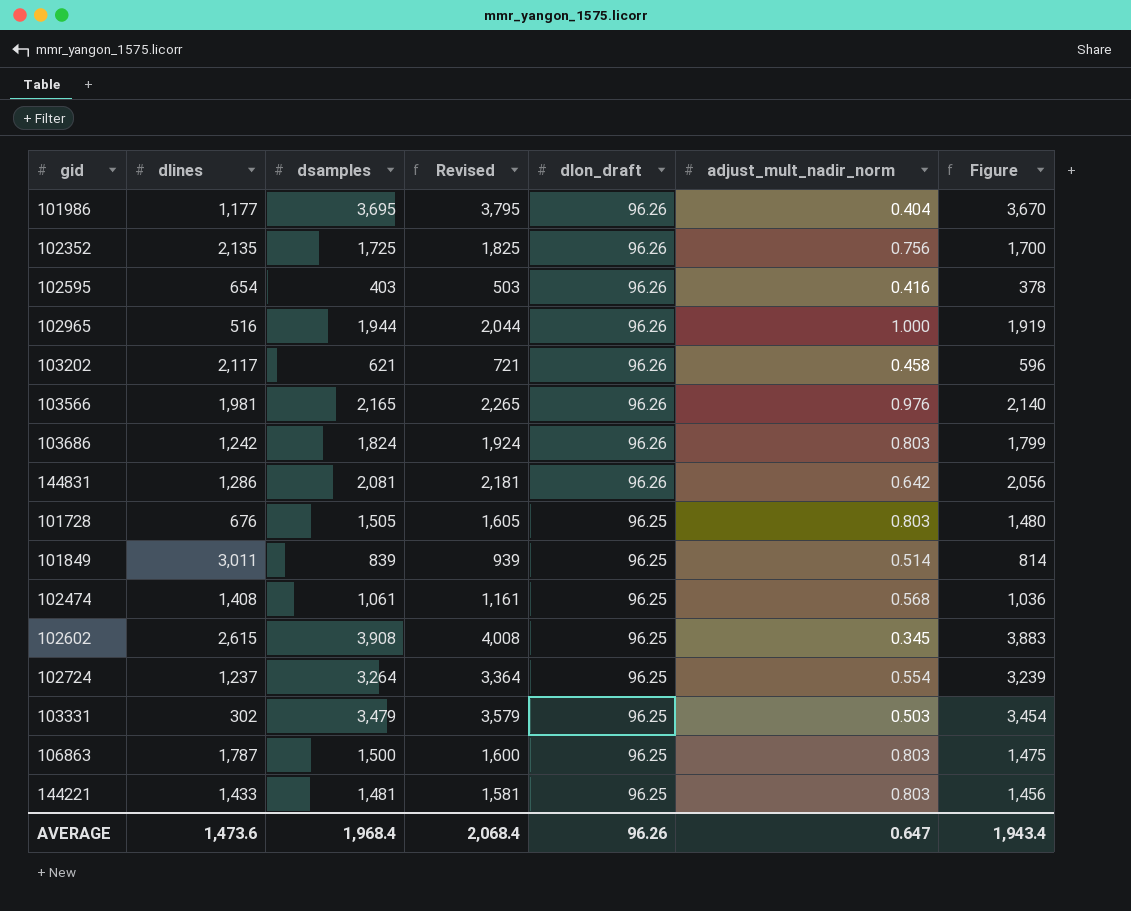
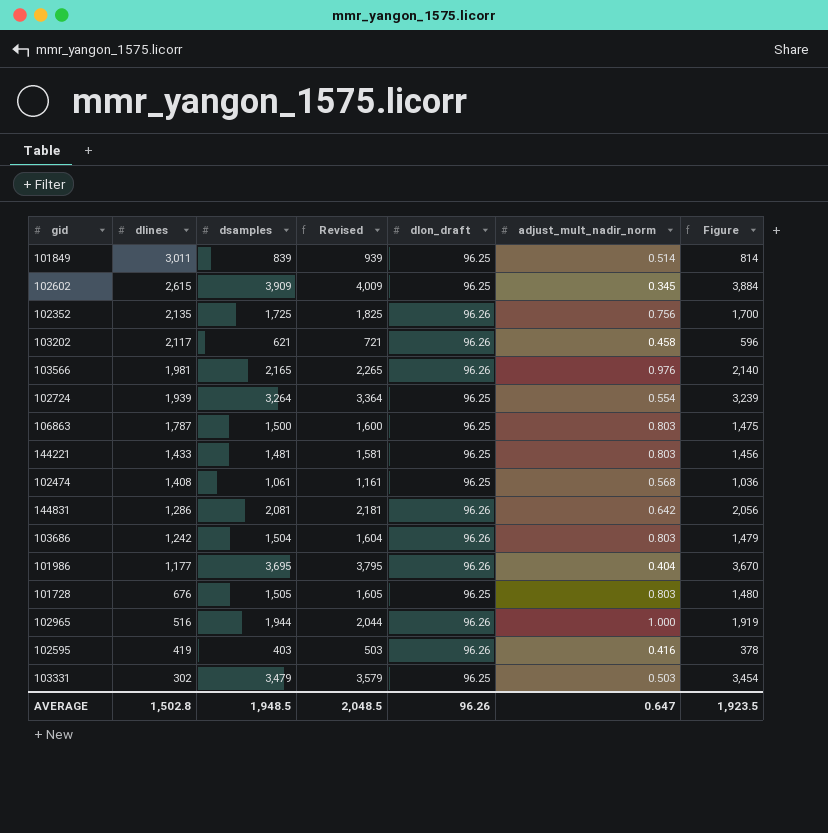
row order: dlon_draft descending -> dlines descending
102602 | dsamples: 3,908 -> 3,909
102602 | Revised: 4,008 -> 4,009
102602 | Figure: 3,883 -> 3,884
102724 | dlines: 1,237 -> 1,939
103686 | dsamples: 1,824 -> 1,504
103686 | Revised: 1,924 -> 1,604
103686 | Figure: 1,799 -> 1,479
102595 | dlines: 654 -> 419
AVERAGE | dlines: 1,473.6 -> 1,502.8
AVERAGE | dsamples: 1,968.4 -> 1,948.5
AVERAGE | Revised: 2,068.4 -> 2,048.5
AVERAGE | Figure: 1,943.4 -> 1,923.5

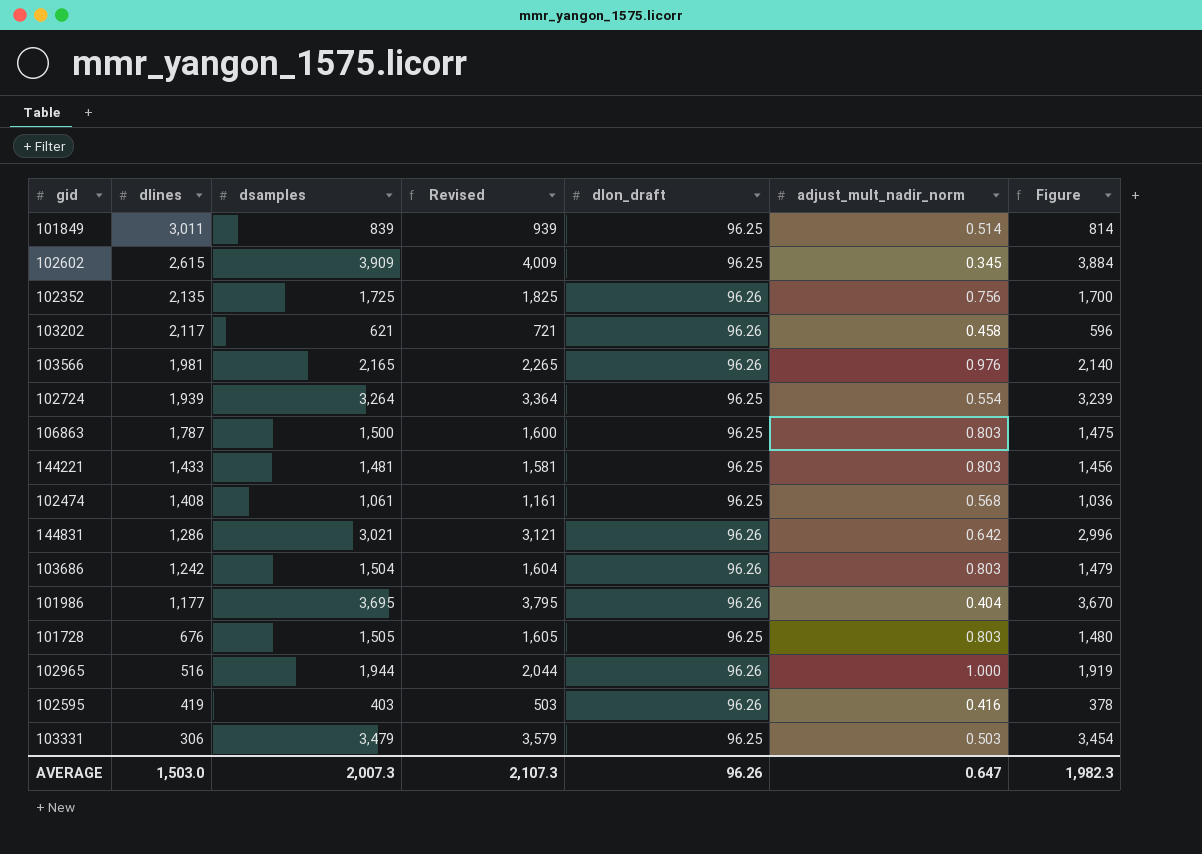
144831 | dsamples: 2,081 -> 3,021
144831 | Revised: 2,181 -> 3,121
144831 | Figure: 2,056 -> 2,996
103331 | dlines: 302 -> 306
AVERAGE | dlines: 1,502.8 -> 1,503.0
AVERAGE | dsamples: 1,948.5 -> 2,007.3
AVERAGE | Revised: 2,048.5 -> 2,107.3
AVERAGE | Figure: 1,923.5 -> 1,982.3

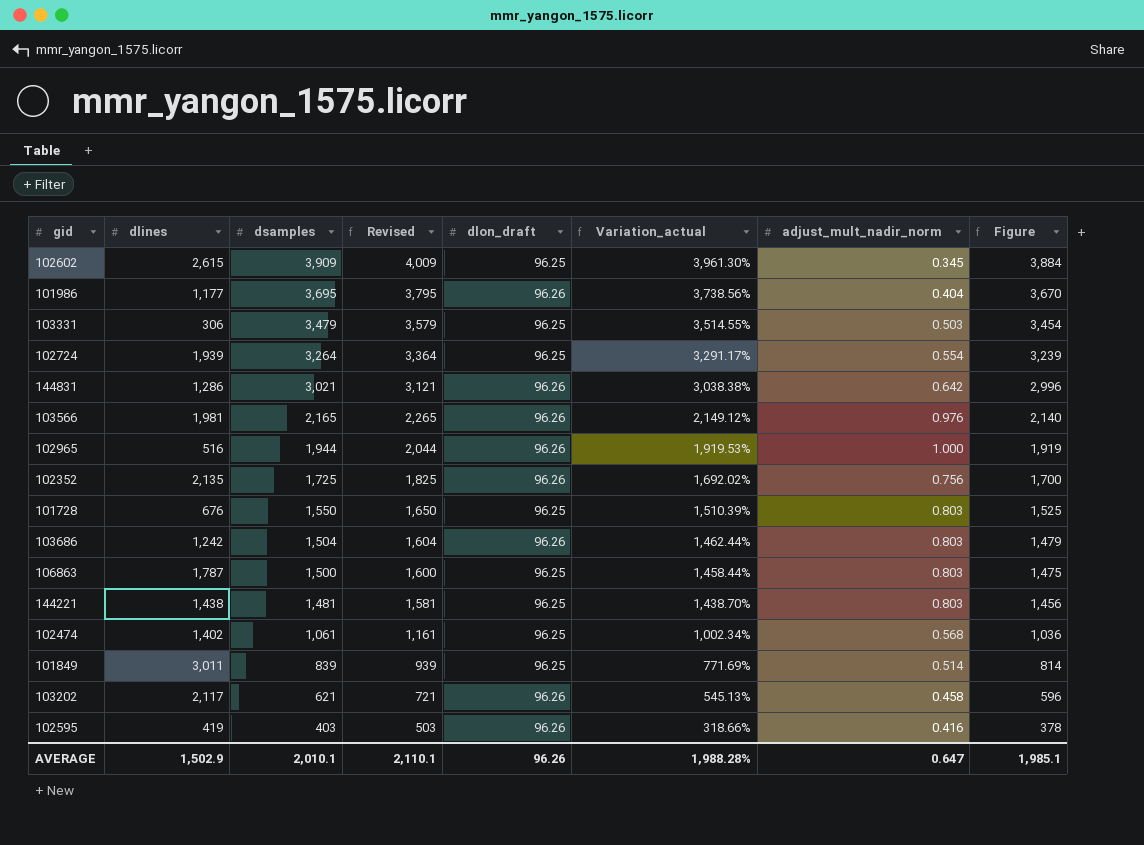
row order: dlines descending -> dsamples descending
column Variation_actual | formula: none -> ([dsamples] - [dlon_draft]) / [dlon_draft]
101728 | dsamples: 1,505 -> 1,550
101728 | Revised: 1,605 -> 1,650
101728 | Figure: 1,480 -> 1,525
144221 | dlines: 1,433 -> 1,438
102474 | dlines: 1,408 -> 1,402
AVERAGE | dlines: 1,503.0 -> 1,502.9
AVERAGE | dsamples: 2,007.3 -> 2,010.1
AVERAGE | Revised: 2,107.3 -> 2,110.1
AVERAGE | Figure: 1,982.3 -> 1,985.1

